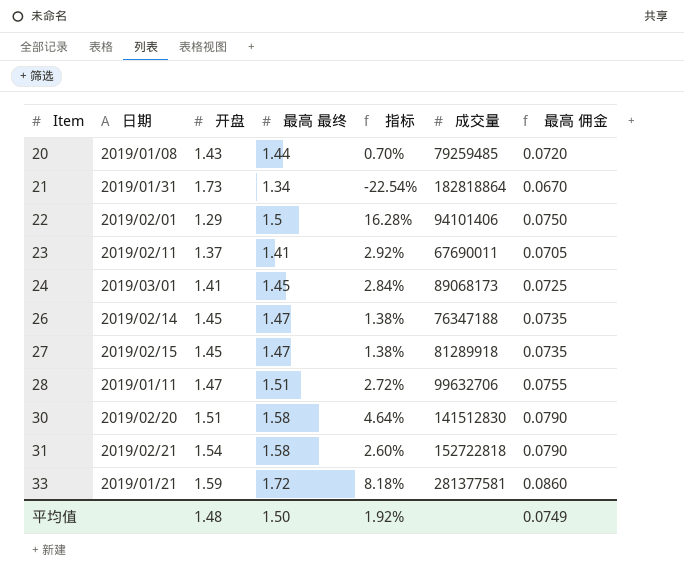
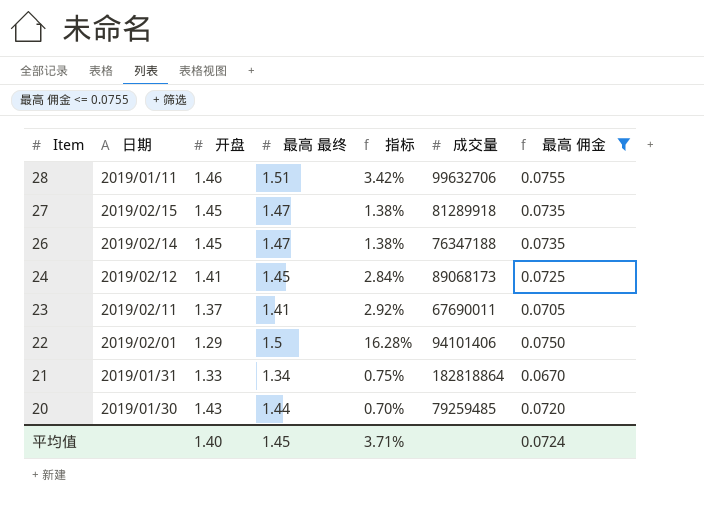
filter: none -> 最高 佣金 <= 0.0755
row order: Item ascending -> Item descending
28 | 开盘: 1.47 -> 1.46
28 | 指标: 2.72% -> 3.42%
24 | 日期: 2019/03/01 -> 2019/02/12
21 | 开盘: 1.73 -> 1.33
21 | 指标: -22.54% -> 0.75%
20 | 日期: 2019/01/08 -> 2019/01/30
平均值 | 开盘: 1.48 -> 1.40
平均值 | 最高 最终: 1.50 -> 1.45
平均值 | 指标: 1.92% -> 3.71%
平均值 | 最高 佣金: 0.0749 -> 0.0724

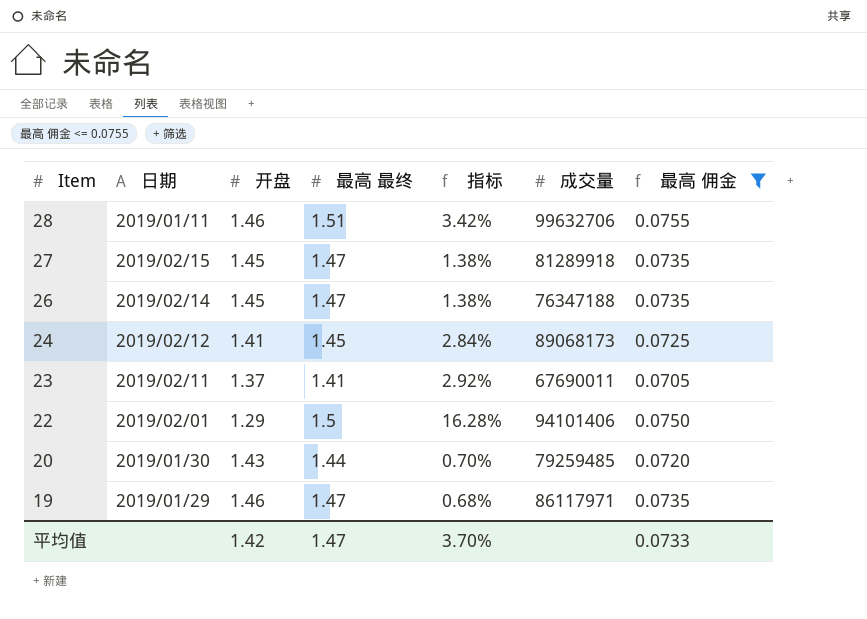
row 21: 2019/01/31 | 1.33 | 1.34 | 0.75% | 182818864 | 0.0670 -> none
row 19: none -> 2019/01/29 | 1.46 | 1.47 | 0.68% | 86117971 | 0.0735
平均值 | 开盘: 1.40 -> 1.42
平均值 | 最高 最终: 1.45 -> 1.47
平均值 | 指标: 3.71% -> 3.70%
平均值 | 最高 佣金: 0.0724 -> 0.0733

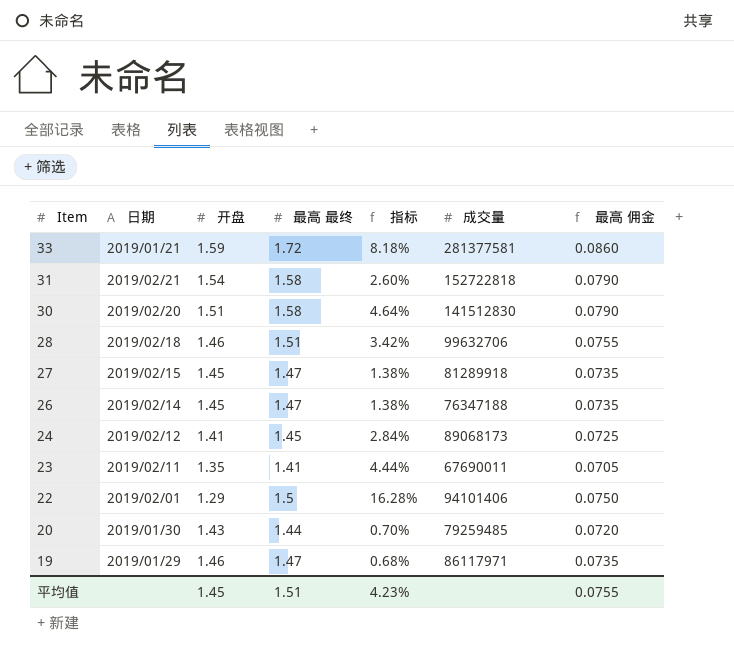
filter: 最高 佣金 <= 0.0755 -> none
28 | 日期: 2019/01/11 -> 2019/02/18
23 | 开盘: 1.37 -> 1.35
23 | 指标: 2.92% -> 4.44%
平均值 | 开盘: 1.42 -> 1.45
平均值 | 最高 最终: 1.47 -> 1.51
平均值 | 指标: 3.70% -> 4.23%
平均值 | 最高 佣金: 0.0733 -> 0.0755

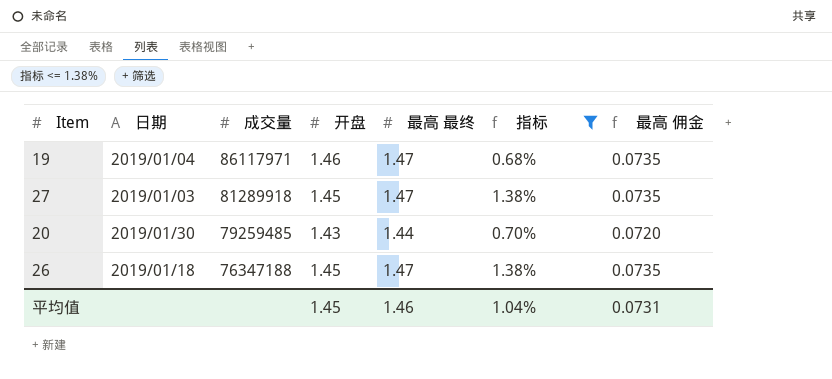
filter: none -> 指标 <= 1.38%
row order: Item descending -> 成交量 descending
column 成交量 | position: 6 -> 3
19 | 日期: 2019/01/29 -> 2019/01/04
27 | 日期: 2019/02/15 -> 2019/01/03
26 | 日期: 2019/02/14 -> 2019/01/18
平均值 | 最高 最终: 1.51 -> 1.46
平均值 | 指标: 4.23% -> 1.04%
平均值 | 最高 佣金: 0.0755 -> 0.0731

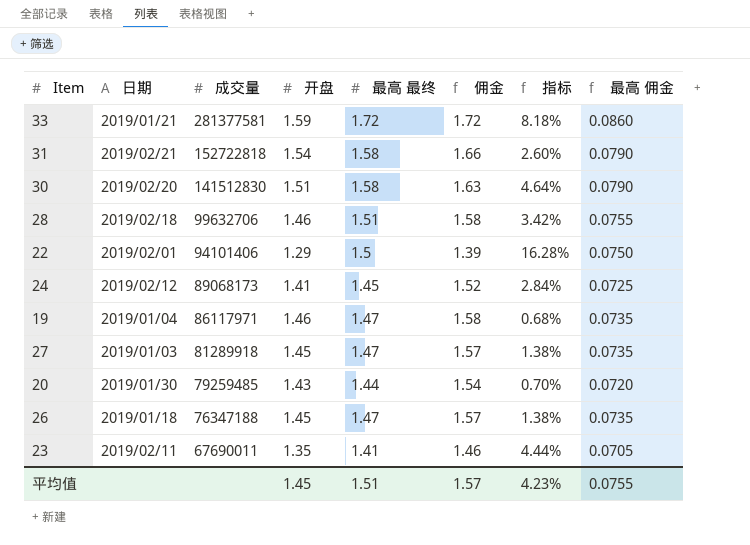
filter: 指标 <= 1.38% -> none
column 佣金 | formula: none -> [开盘] * 1.08
平均值 | 最高 最终: 1.46 -> 1.51
平均值 | 指标: 1.04% -> 4.23%
平均值 | 最高 佣金: 0.0731 -> 0.0755

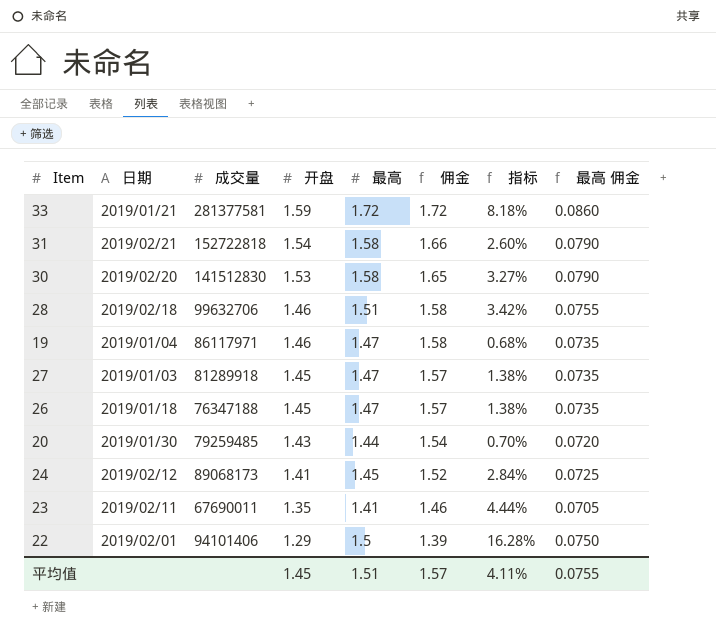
row order: 成交量 descending -> 开盘 descending
column name: 最高 最终 -> 最高
30 | 开盘: 1.51 -> 1.53
30 | 佣金: 1.63 -> 1.65
30 | 指标: 4.64% -> 3.27%
平均值 | 指标: 4.23% -> 4.11%

